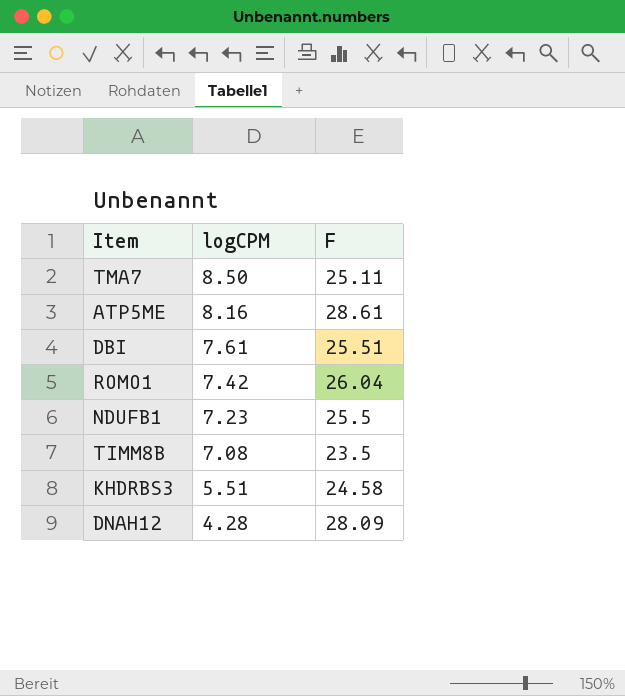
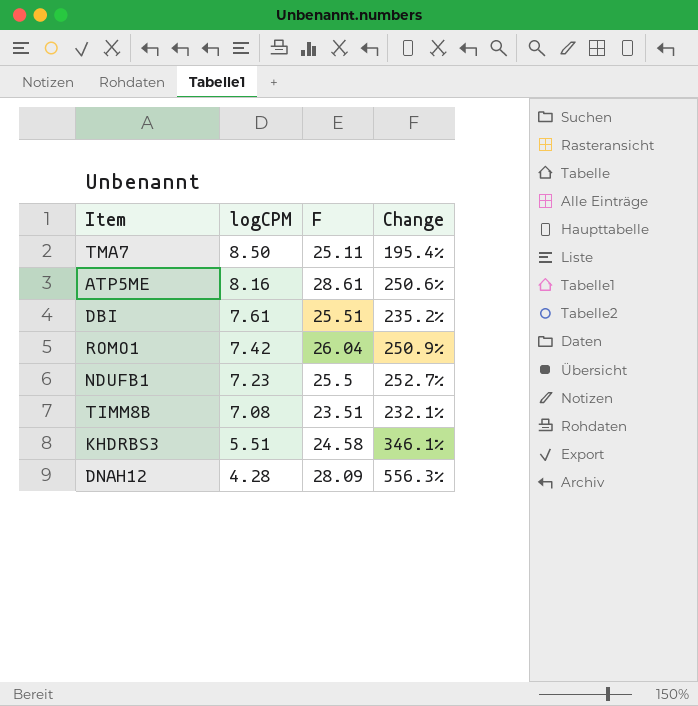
column Change | formula: none -> ([F] - [logCPM]) / [logCPM]
TIMM8B | F: 23.5 -> 23.51

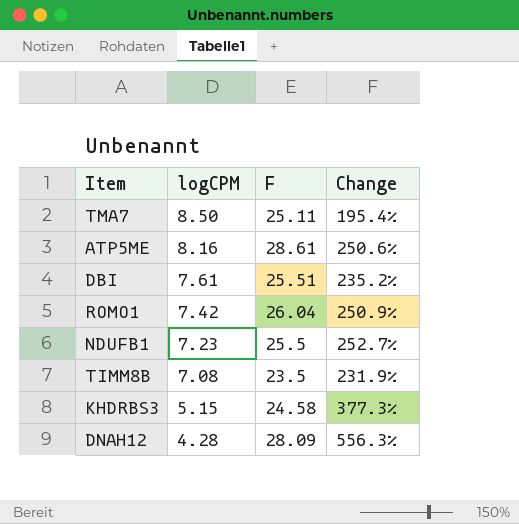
TIMM8B | F: 23.51 -> 23.5
TIMM8B | Change: 232.1% -> 231.9%
KHDRBS3 | logCPM: 5.51 -> 5.15
KHDRBS3 | Change: 346.1% -> 377.3%

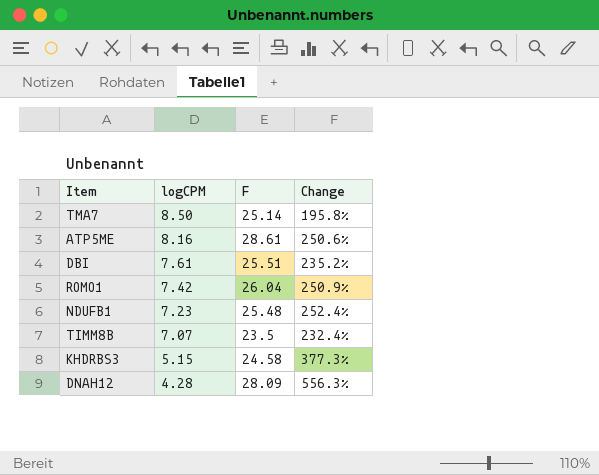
TMA7 | F: 25.11 -> 25.14
TMA7 | Change: 195.4% -> 195.8%
NDUFB1 | F: 25.5 -> 25.48
NDUFB1 | Change: 252.7% -> 252.4%
TIMM8B | logCPM: 7.08 -> 7.07
TIMM8B | Change: 231.9% -> 232.4%

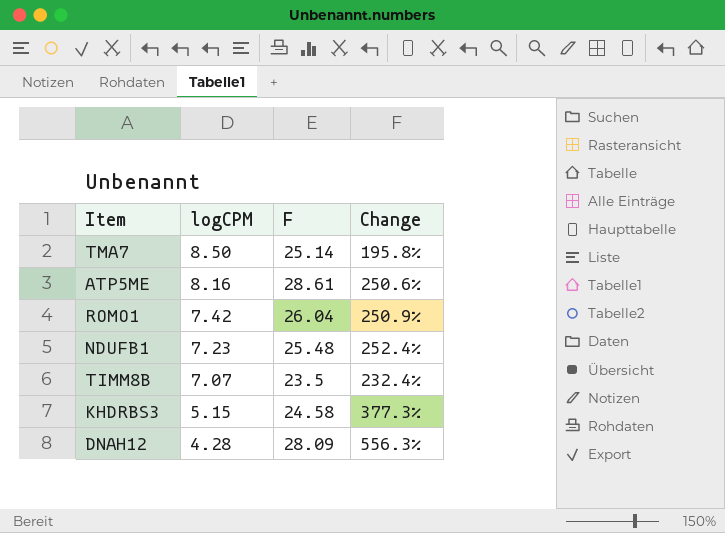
row DBI: 7.61 | 25.51 | 235.2% -> none

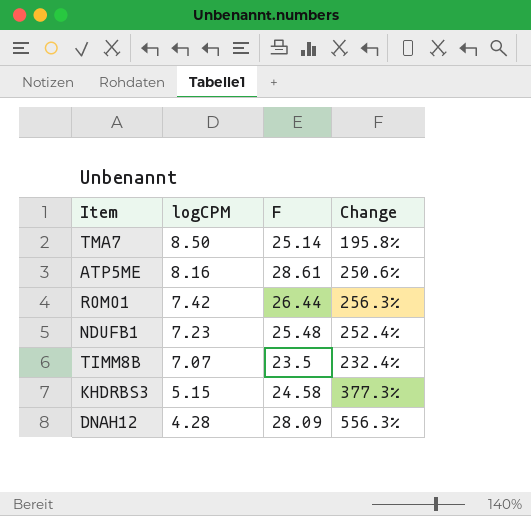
ROMO1 | F: 26.04 -> 26.44
ROMO1 | Change: 250.9% -> 256.3%

